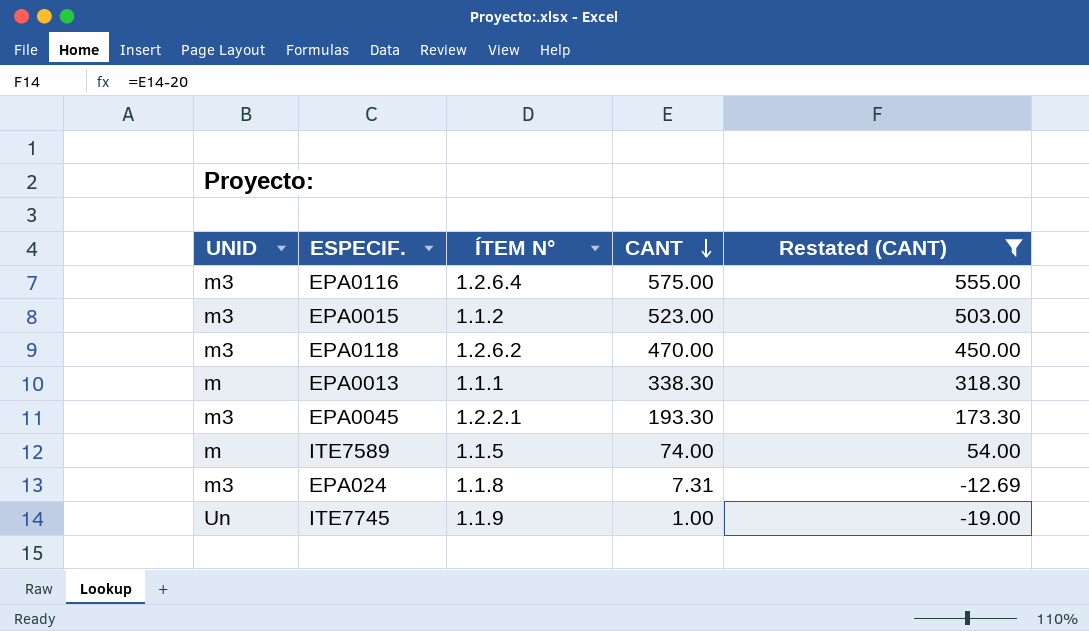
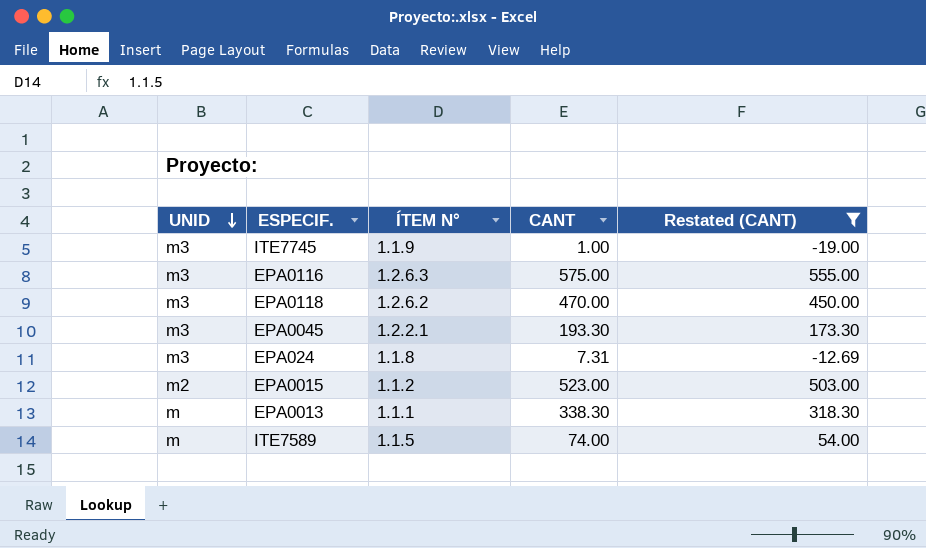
row order: CANT descending -> UNID descending
ITE7745 | UNID: Un -> m3
EPA0116 | ÍTEM N°: 1.2.6.4 -> 1.2.6.3
EPA0015 | UNID: m3 -> m2

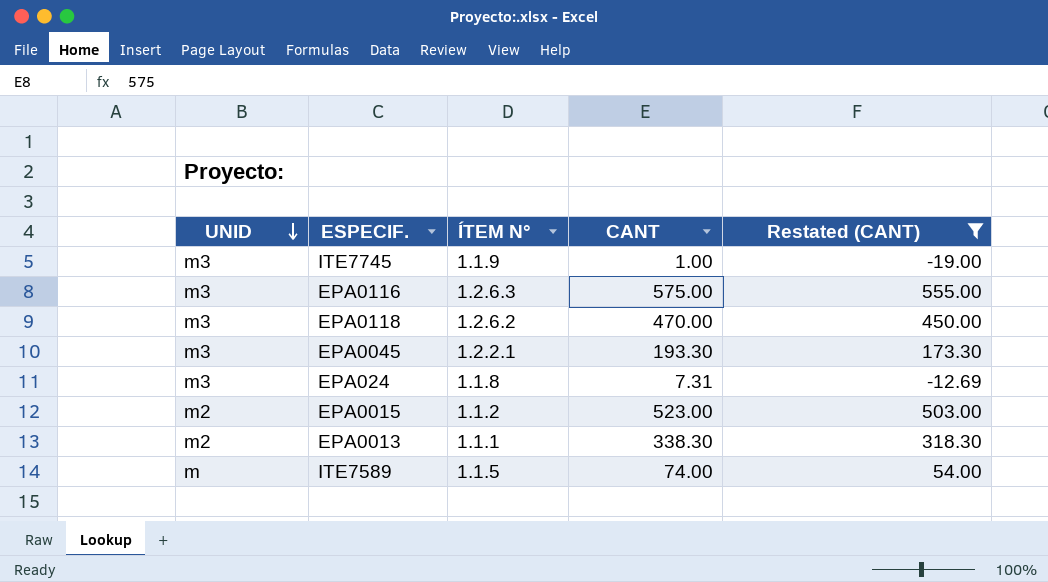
EPA0013 | UNID: m -> m2

